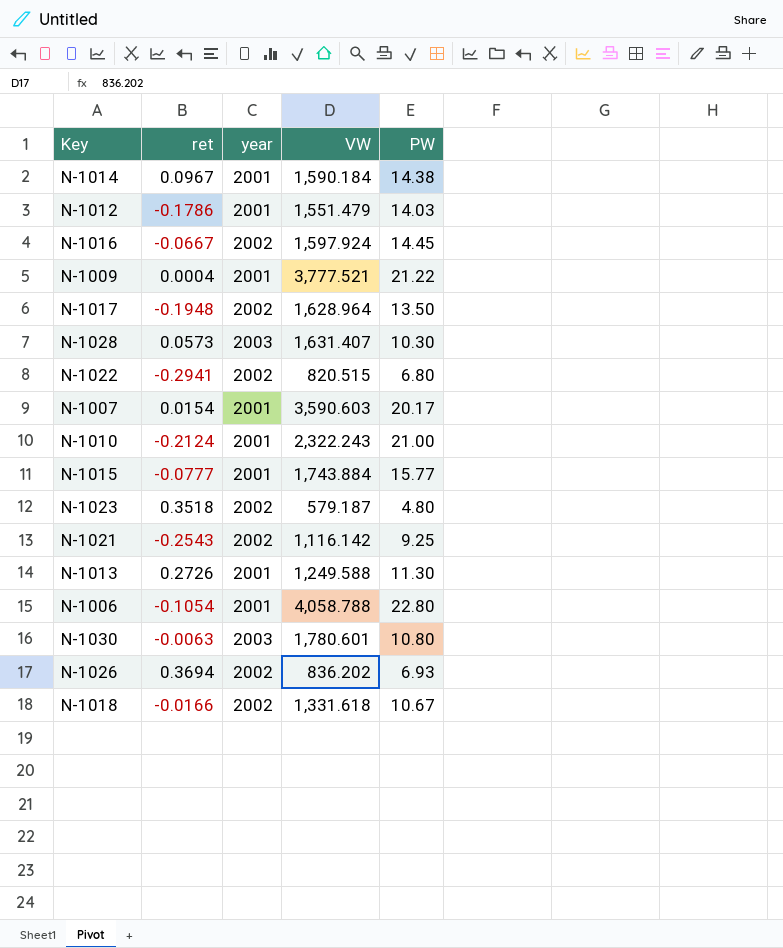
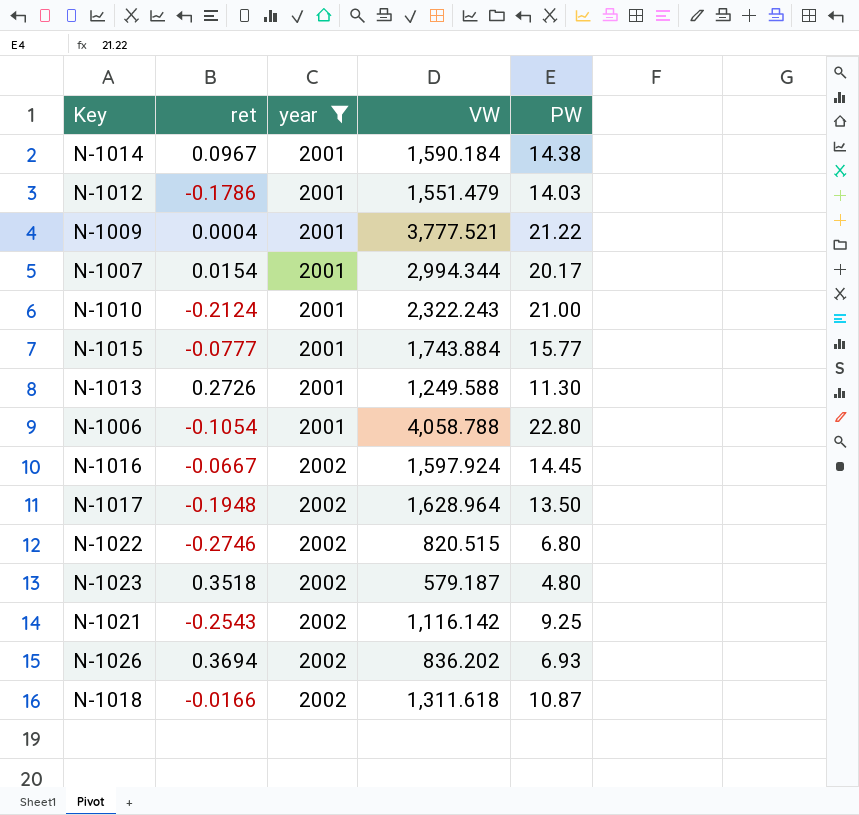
filter: none -> year != 2003
row order: none -> year ascending
N-1007 | VW: 3,590.603 -> 2,994.344
N-1022 | ret: -0.2941 -> -0.2746
N-1018 | VW: 1,331.618 -> 1,311.618
N-1018 | PW: 10.67 -> 10.87

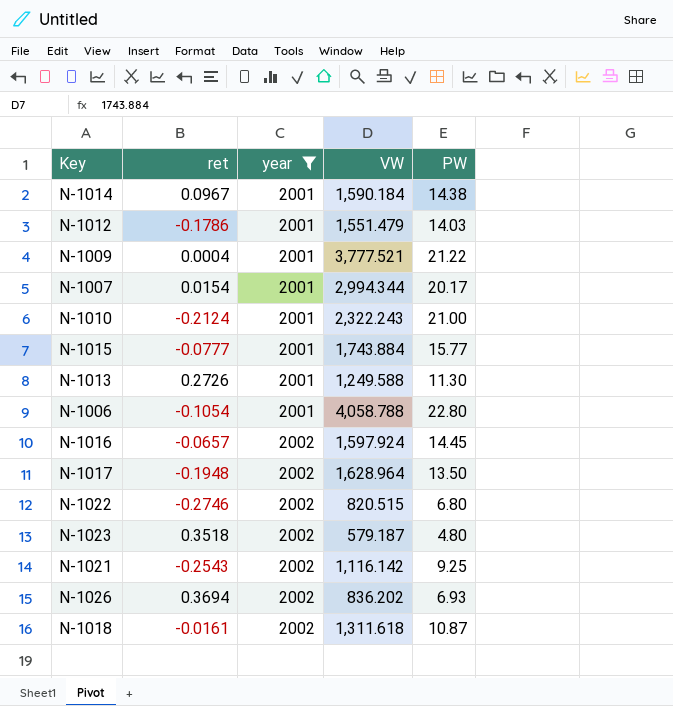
N-1016 | ret: -0.0667 -> -0.0657
N-1018 | ret: -0.0166 -> -0.0161

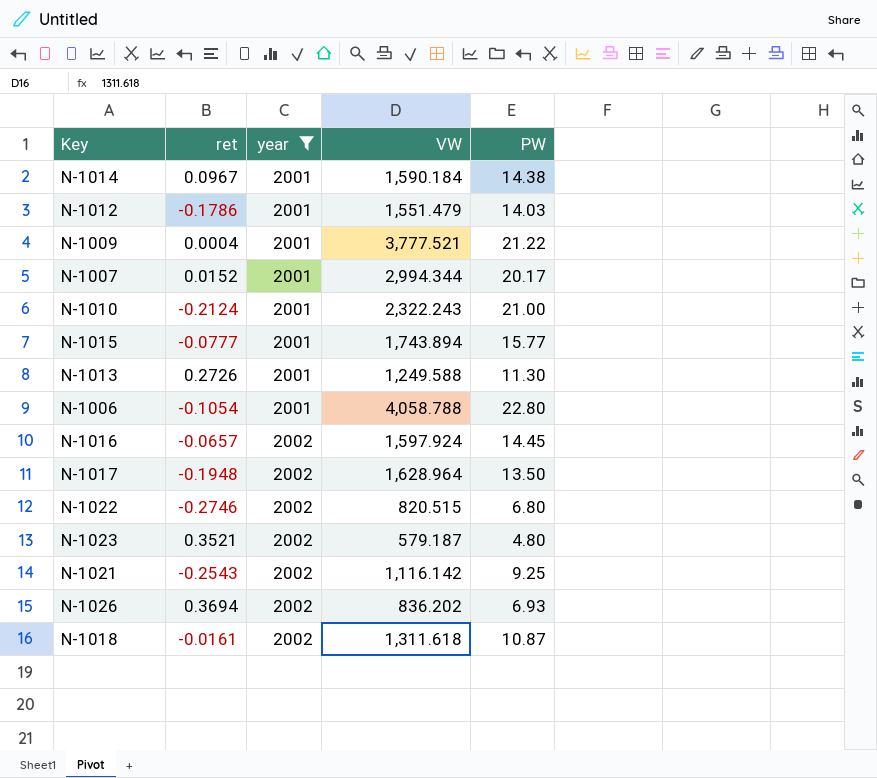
N-1007 | ret: 0.0154 -> 0.0152
N-1015 | VW: 1,743.884 -> 1,743.894
N-1023 | ret: 0.3518 -> 0.3521

